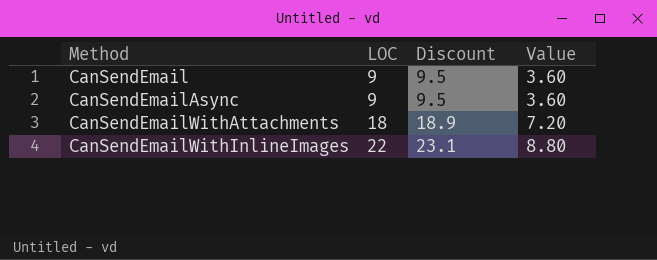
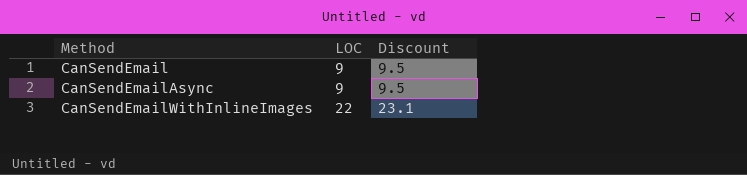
column Value | formula: [LOC] * 0.4 -> none
row CanSendEmailWithAttachments: 18 | 18.9 | 7.20 -> none

